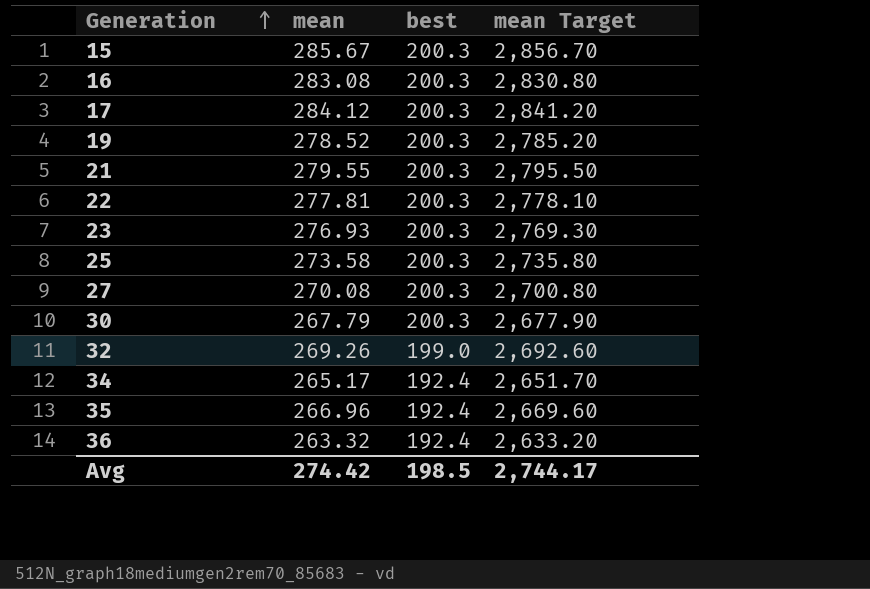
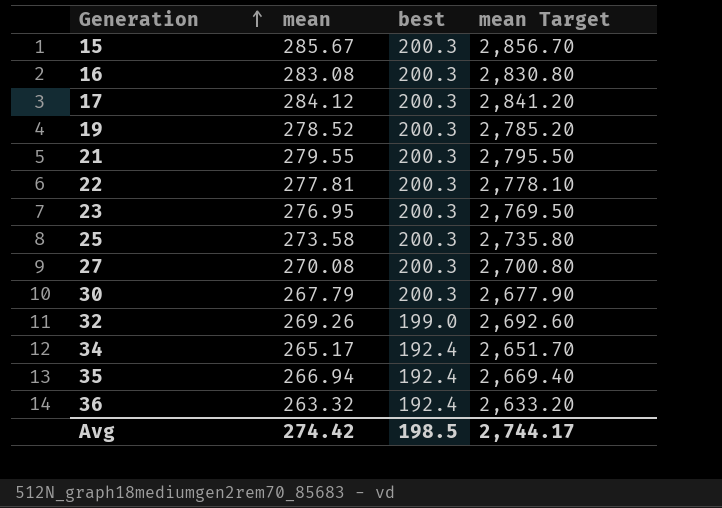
23 | mean: 276.93 -> 276.95
23 | mean Target: 2,769.30 -> 2,769.50
35 | mean: 266.96 -> 266.94
35 | mean Target: 2,669.60 -> 2,669.40

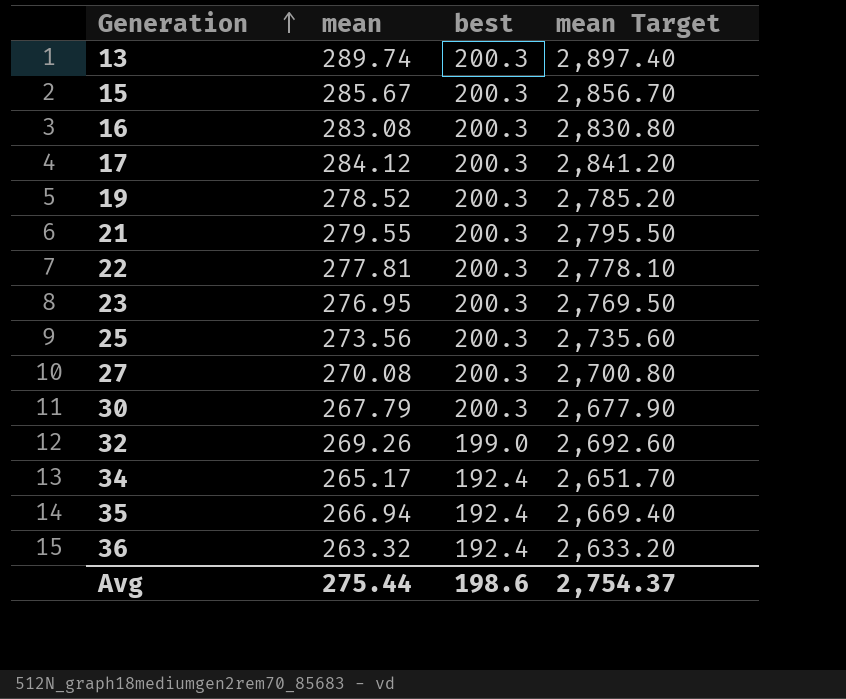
row 13: none -> 289.74 | 200.3 | 2,897.40
25 | mean: 273.58 -> 273.56
25 | mean Target: 2,735.80 -> 2,735.60
Avg | mean: 274.42 -> 275.44
Avg | best: 198.5 -> 198.6
Avg | mean Target: 2,744.17 -> 2,754.37

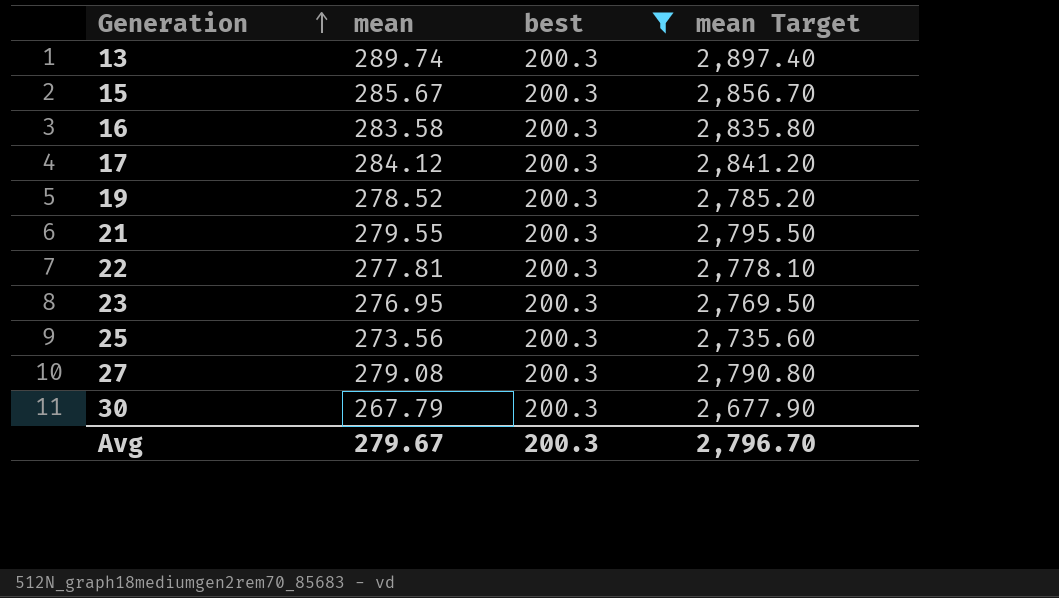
filter: none -> best = 200.3
16 | mean: 283.08 -> 283.58
16 | mean Target: 2,830.80 -> 2,835.80
27 | mean: 270.08 -> 279.08
27 | mean Target: 2,700.80 -> 2,790.80
Avg | mean: 275.44 -> 279.67
Avg | best: 198.6 -> 200.3
Avg | mean Target: 2,754.37 -> 2,796.70

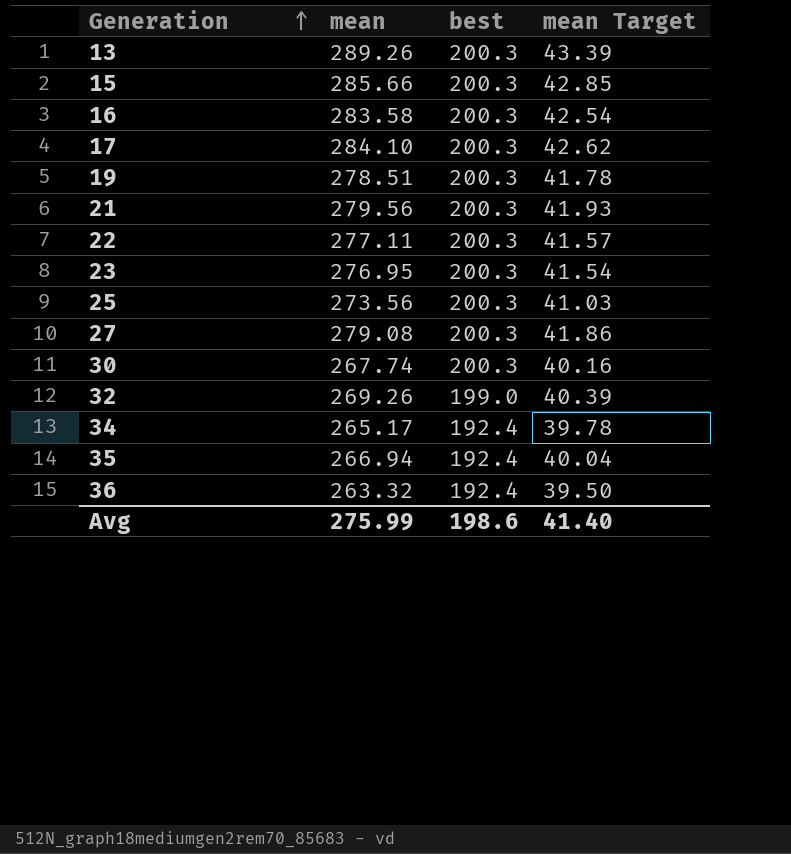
filter: best = 200.3 -> none
column mean Target | formula: [mean] * 10 -> [mean] * 0.15
13 | mean: 289.74 -> 289.26
15 | mean: 285.67 -> 285.66
17 | mean: 284.12 -> 284.10
19 | mean: 278.52 -> 278.51
21 | mean: 279.55 -> 279.56
22 | mean: 277.81 -> 277.11
30 | mean: 267.79 -> 267.74
Avg | mean: 279.67 -> 275.99
Avg | best: 200.3 -> 198.6
Avg | mean Target: 2,796.70 -> 41.40

